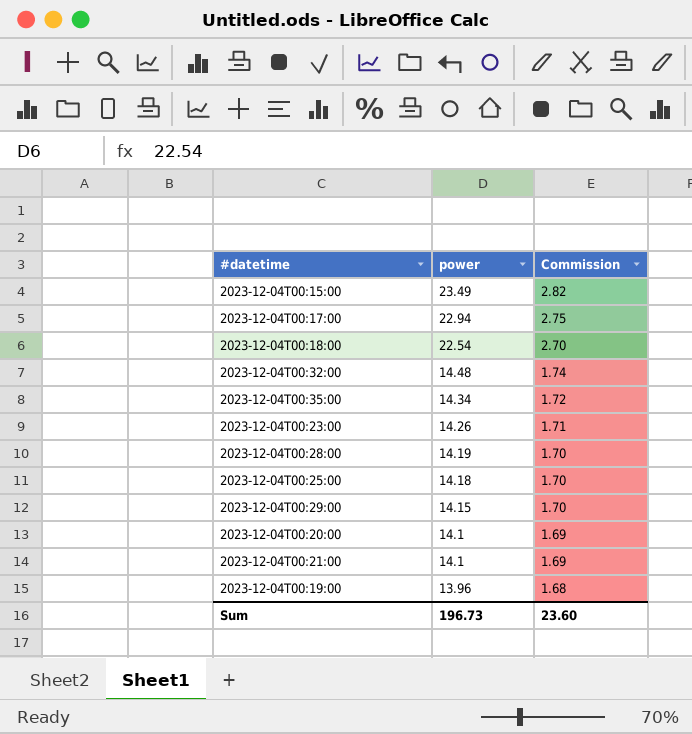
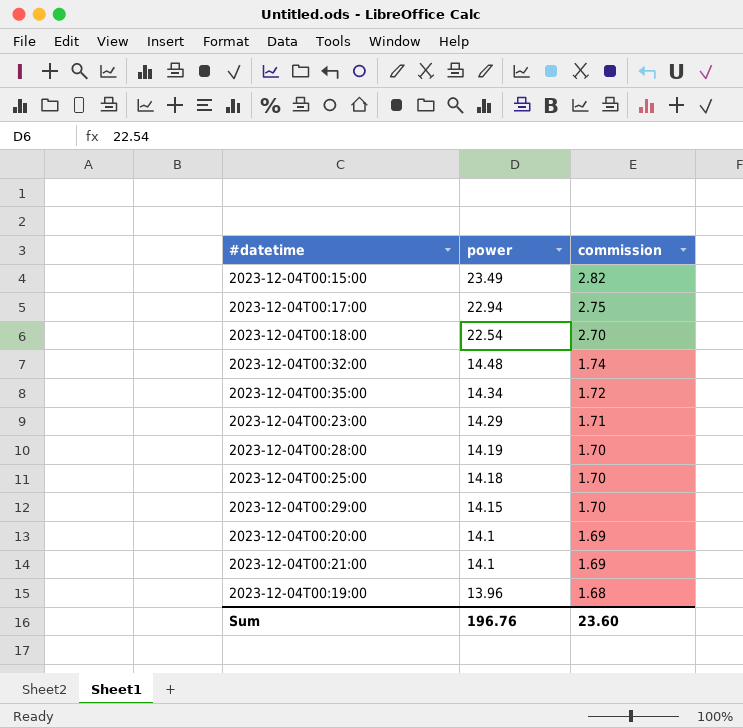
column name: Commission -> commission
2023-12-04T00:23:00 | power: 14.26 -> 14.29
Sum | power: 196.73 -> 196.76

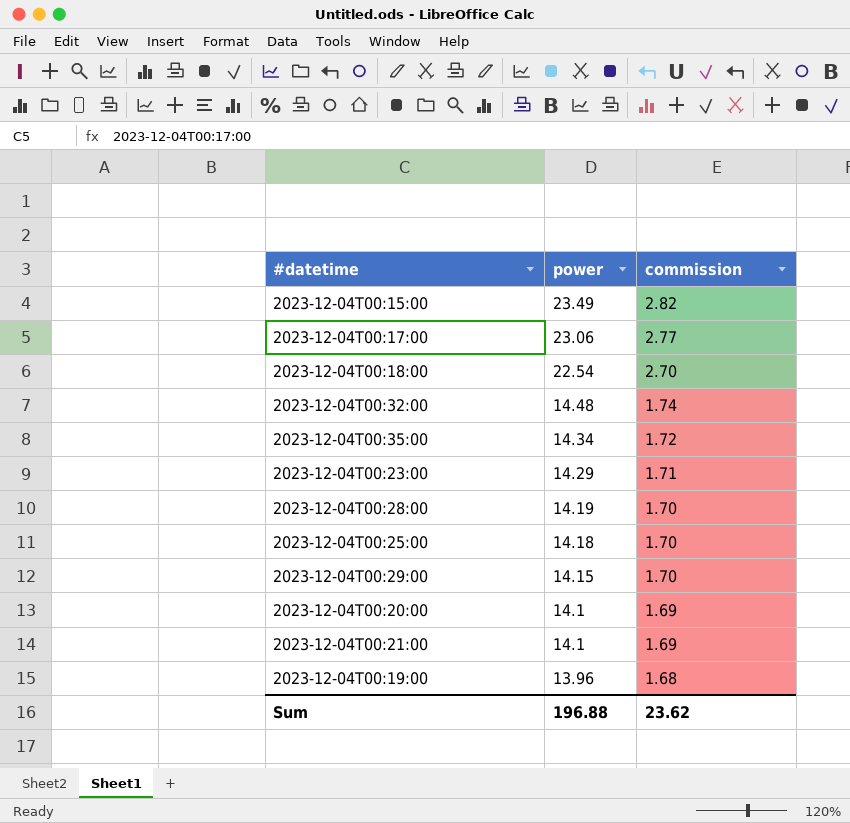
2023-12-04T00:17:00 | power: 22.94 -> 23.06
2023-12-04T00:17:00 | commission: 2.75 -> 2.77
Sum | power: 196.76 -> 196.88
Sum | commission: 23.60 -> 23.62

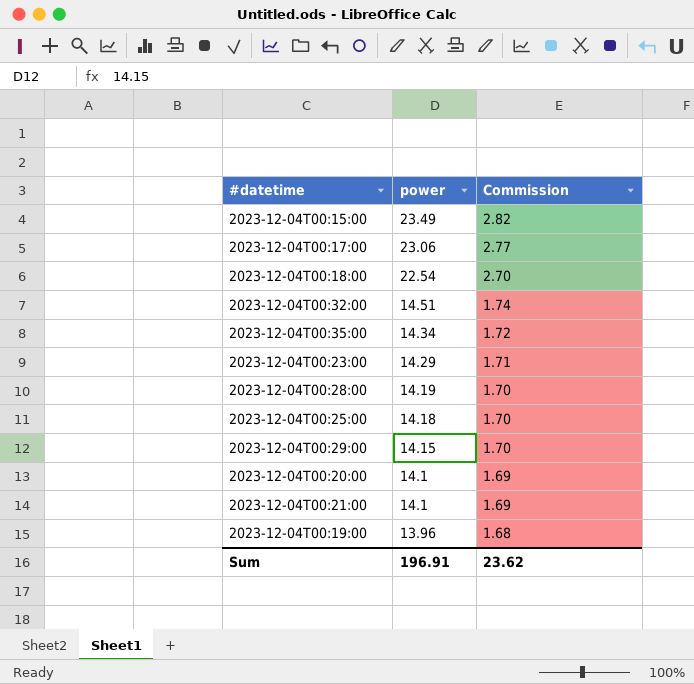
column name: commission -> Commission
2023-12-04T00:32:00 | power: 14.48 -> 14.51
Sum | power: 196.88 -> 196.91

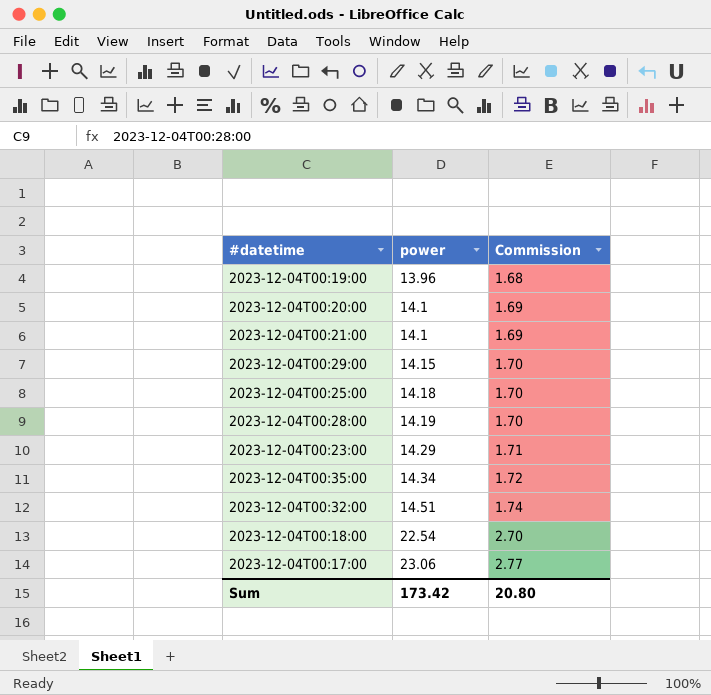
row order: power descending -> power ascending
row 2023-12-04T00:15:00: 23.49 | 2.82 -> none
Sum | power: 196.91 -> 173.42
Sum | Commission: 23.62 -> 20.80

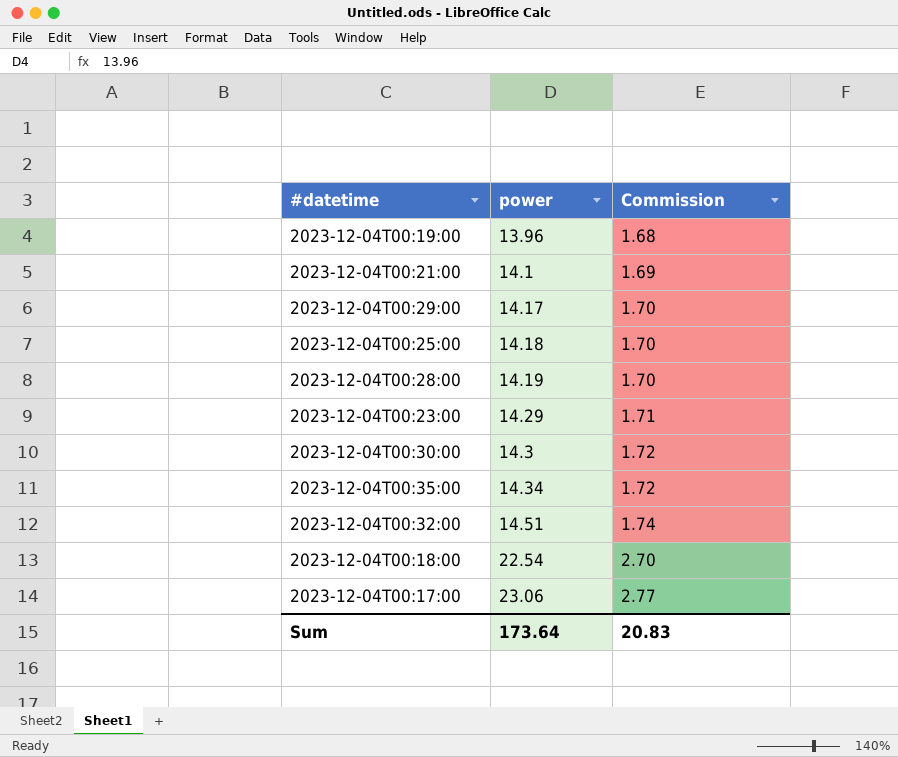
row 2023-12-04T00:20:00: 14.1 | 1.69 -> none
2023-12-04T00:29:00 | power: 14.15 -> 14.17
row 2023-12-04T00:30:00: none -> 14.3 | 1.72
Sum | power: 173.42 -> 173.64
Sum | Commission: 20.80 -> 20.83

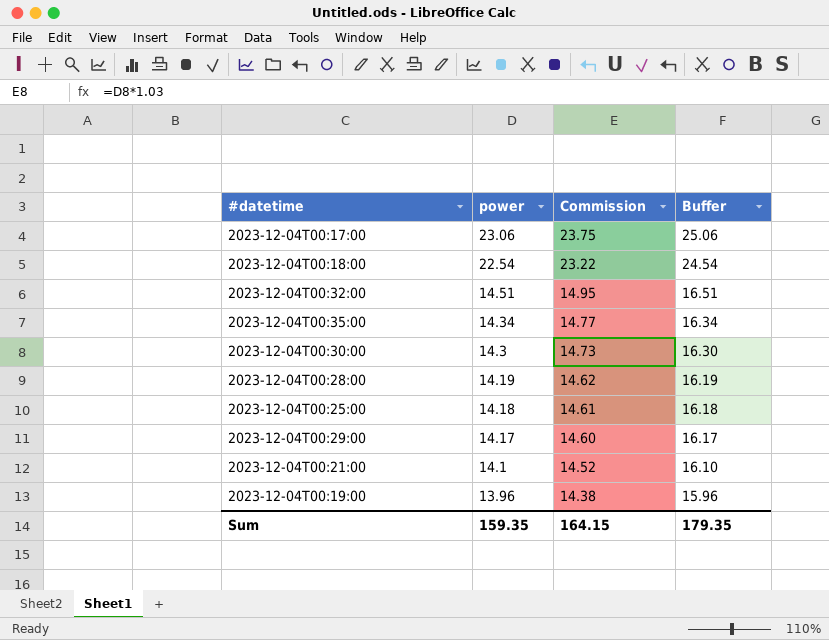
row order: power ascending -> power descending
column Commission | formula: [power] * 0.12 -> [power] * 1.03
column Buffer | formula: none -> [power] + 2
row 2023-12-04T00:23:00: 14.29 | 1.71 -> none
Sum | power: 173.64 -> 159.35
Sum | Commission: 20.83 -> 164.15

